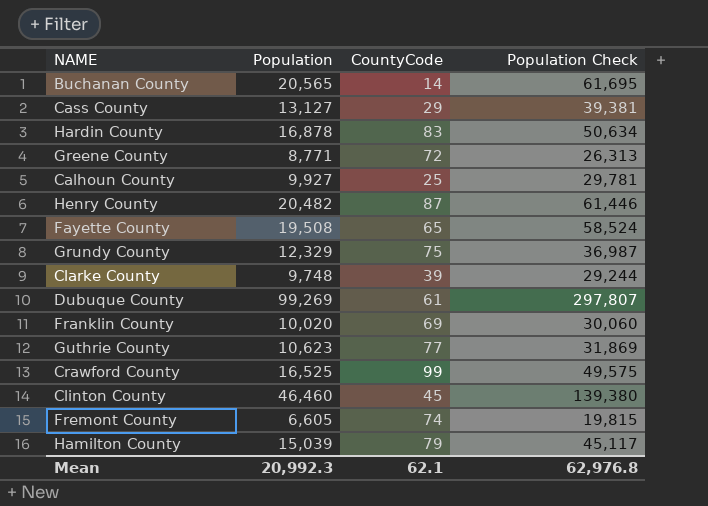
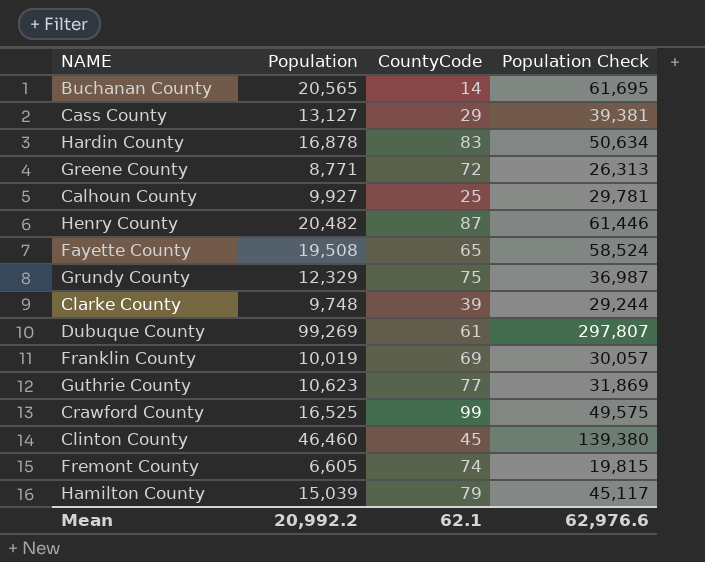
Franklin County | Population: 10,020 -> 10,019
Franklin County | Population Check: 30,060 -> 30,057
Mean | Population: 20,992.3 -> 20,992.2
Mean | Population Check: 62,976.8 -> 62,976.6

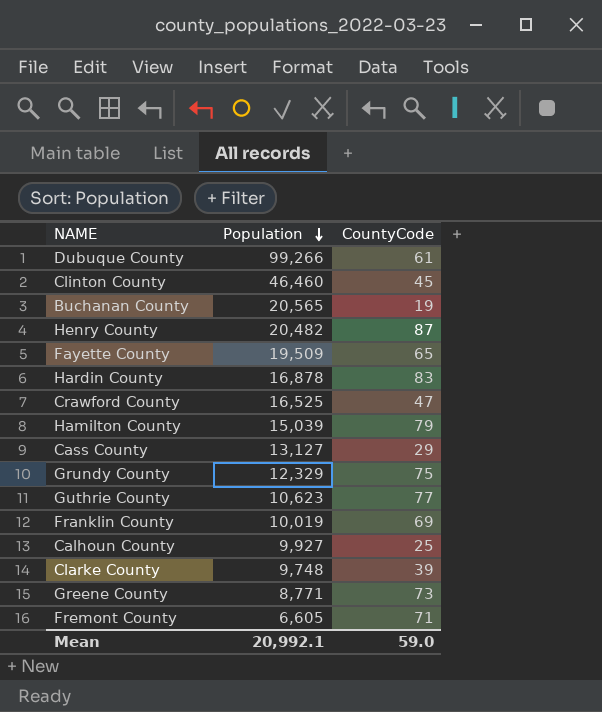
row order: none -> Population descending
column Population Check | formula: [Population] * 3 -> none
Dubuque County | Population: 99,269 -> 99,266
Buchanan County | CountyCode: 14 -> 19
Fayette County | Population: 19,508 -> 19,509
Crawford County | CountyCode: 99 -> 47
Greene County | CountyCode: 72 -> 73
Fremont County | CountyCode: 74 -> 71
Mean | Population: 20,992.2 -> 20,992.1
Mean | CountyCode: 62.1 -> 59.0

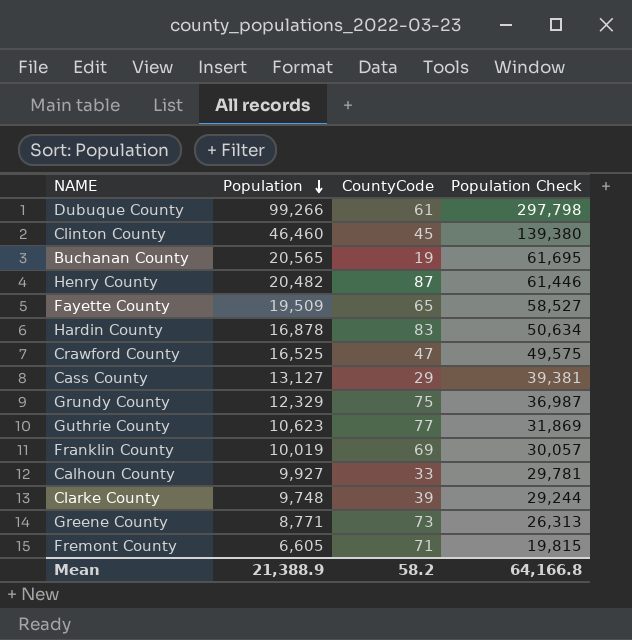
column Population Check | formula: none -> [Population] * 3
row Hamilton County: 15,039 | 79 -> none
Calhoun County | CountyCode: 25 -> 33
Mean | Population: 20,992.1 -> 21,388.9
Mean | CountyCode: 59.0 -> 58.2

